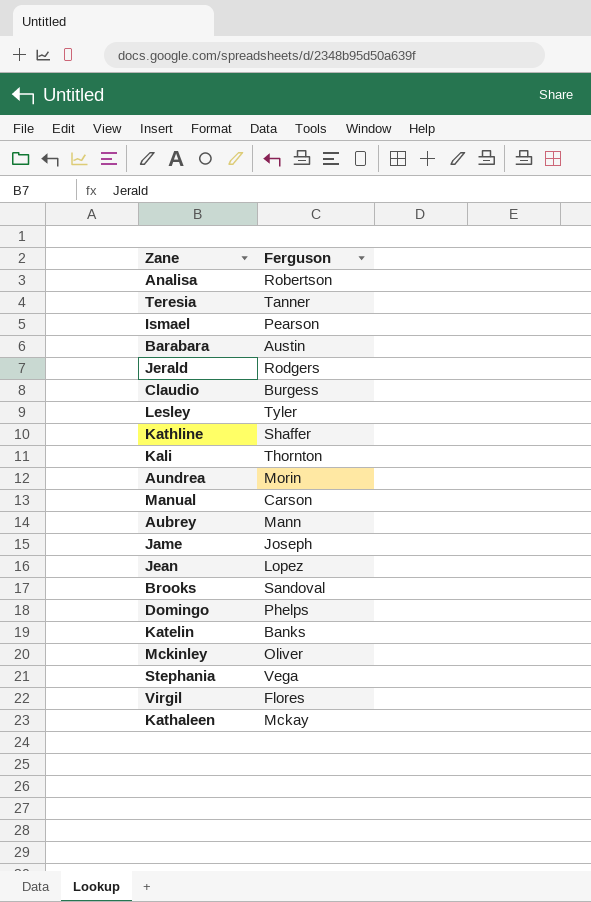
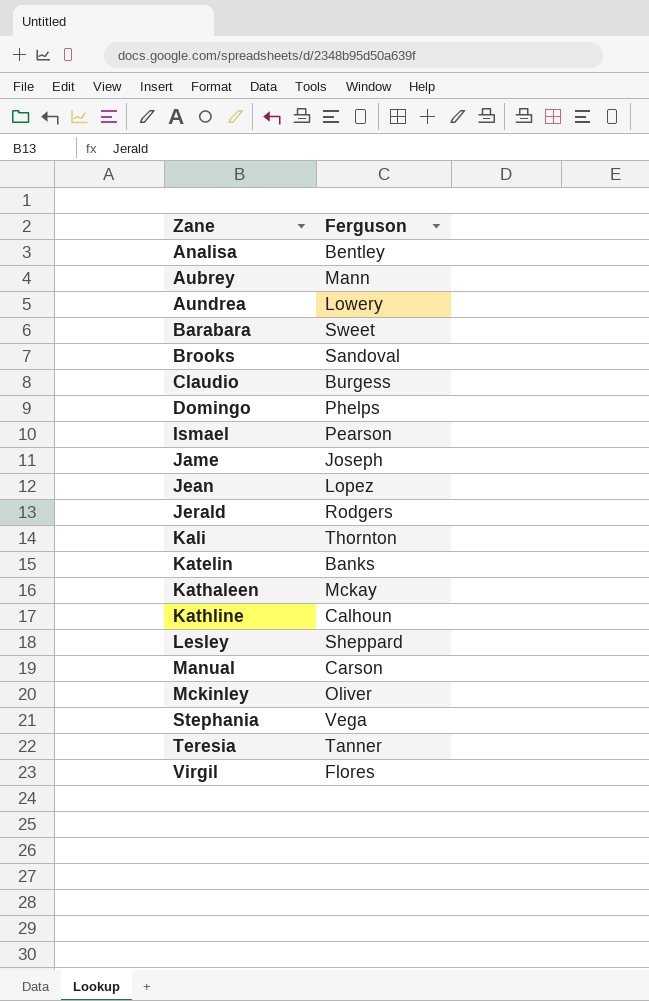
row order: none -> Zane ascending
Analisa | Ferguson: Robertson -> Bentley
Aundrea | Ferguson: Morin -> Lowery
Barabara | Ferguson: Austin -> Sweet
Kathline | Ferguson: Shaffer -> Calhoun
Lesley | Ferguson: Tyler -> Sheppard

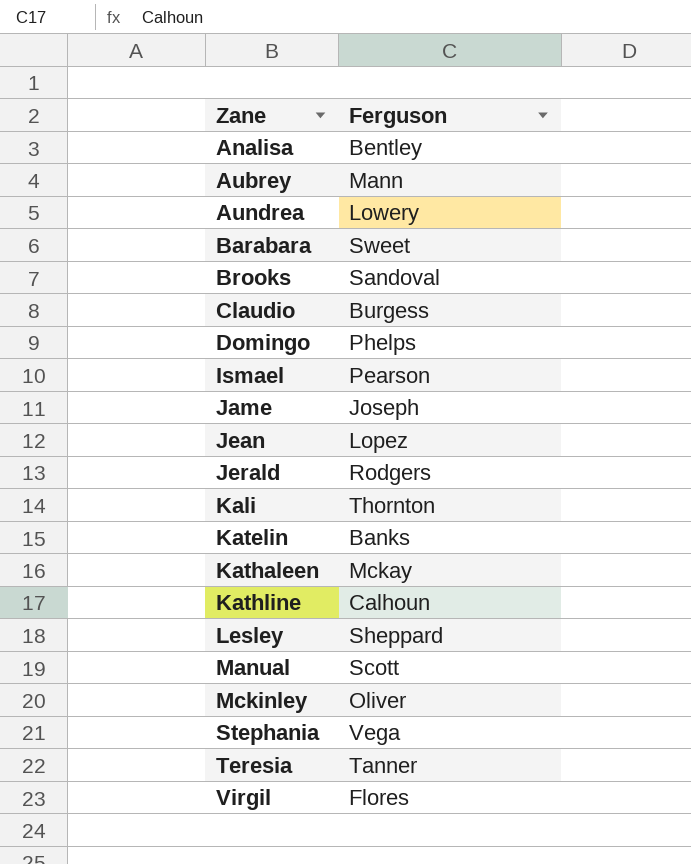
Manual | Ferguson: Carson -> Scott

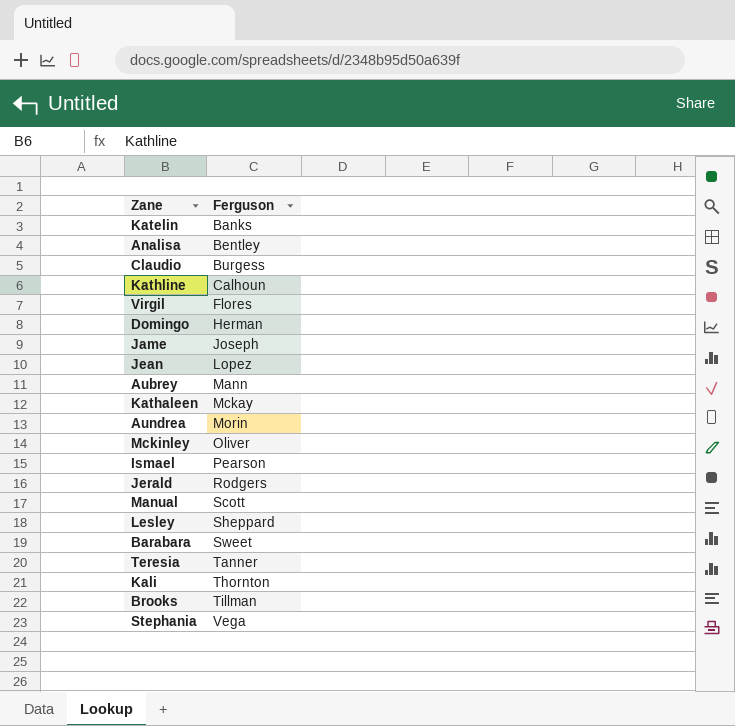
row order: Zane ascending -> Ferguson ascending
Domingo | Ferguson: Phelps -> Herman
Aundrea | Ferguson: Lowery -> Morin
Brooks | Ferguson: Sandoval -> Tillman

